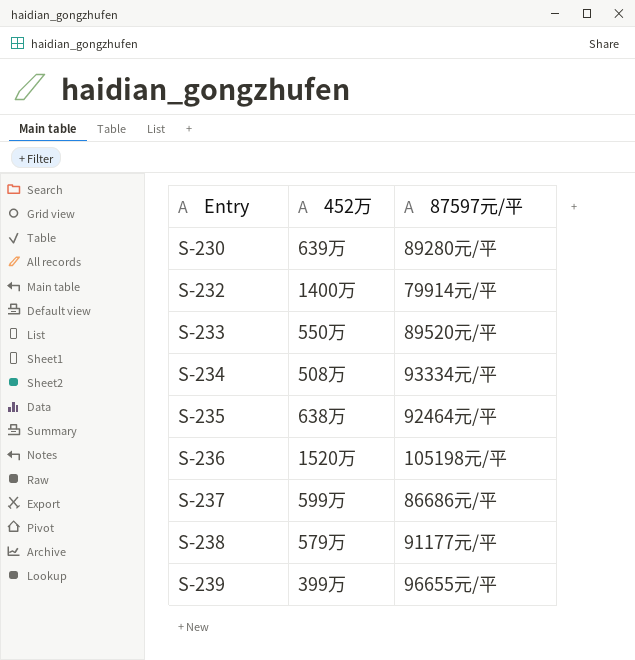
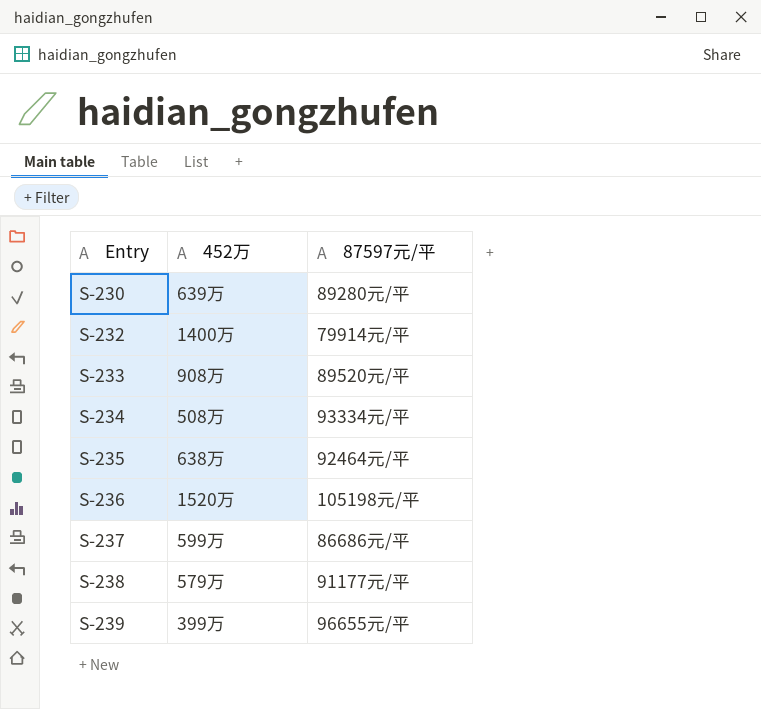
S-233 | 452万: 550万 -> 908万

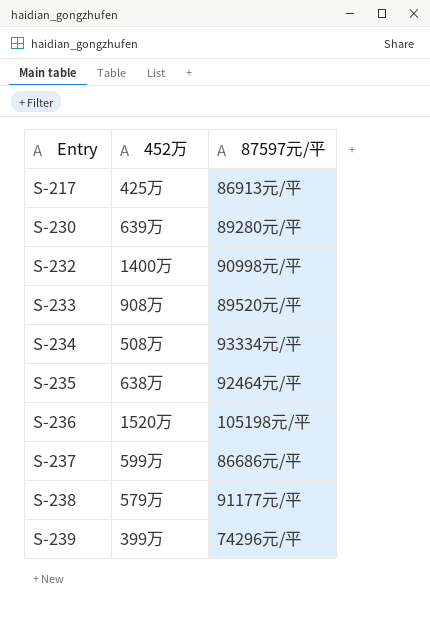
row S-217: none -> 425万 | 86913元/平
S-232 | 87597元/平: 79914元/平 -> 90998元/平
S-239 | 87597元/平: 96655元/平 -> 74296元/平

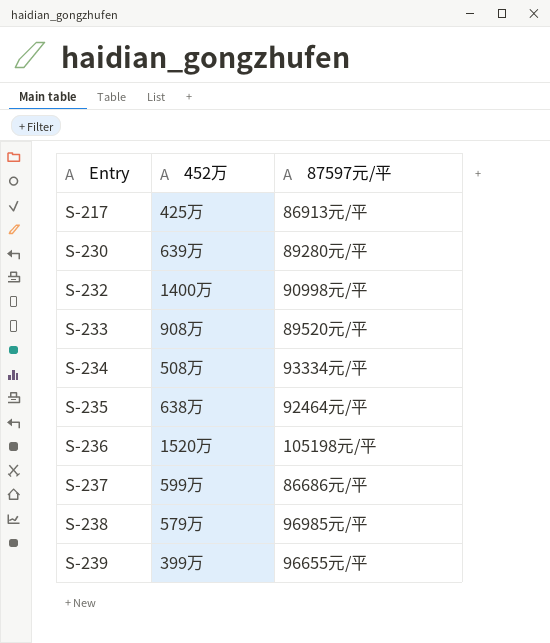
S-238 | 87597元/平: 91177元/平 -> 96985元/平
S-239 | 87597元/平: 74296元/平 -> 96655元/平

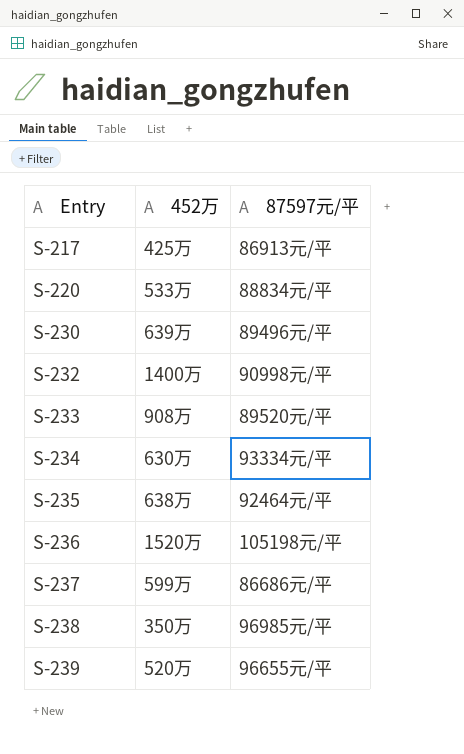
row S-220: none -> 533万 | 88834元/平
S-230 | 87597元/平: 89280元/平 -> 89496元/平
S-234 | 452万: 508万 -> 630万
S-238 | 452万: 579万 -> 350万
S-239 | 452万: 399万 -> 520万

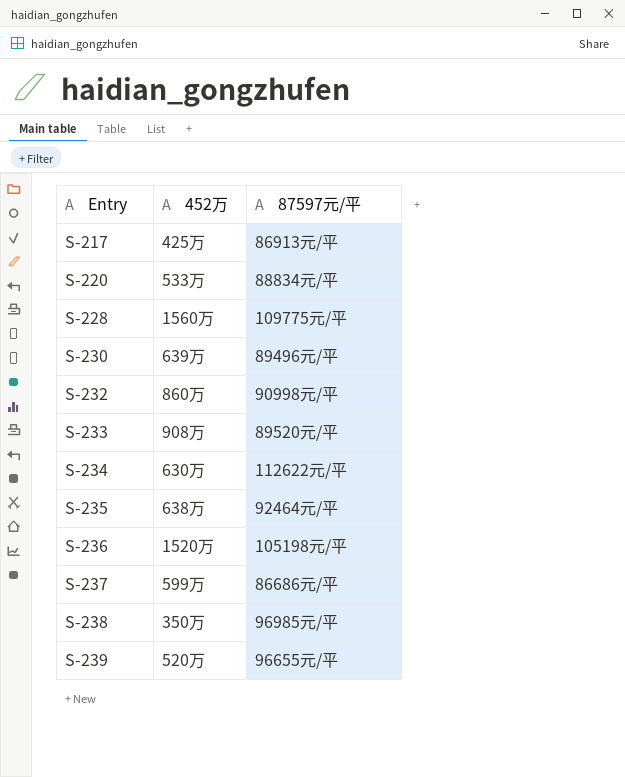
row S-228: none -> 1560万 | 109775元/平
S-232 | 452万: 1400万 -> 860万
S-234 | 87597元/平: 93334元/平 -> 112622元/平

